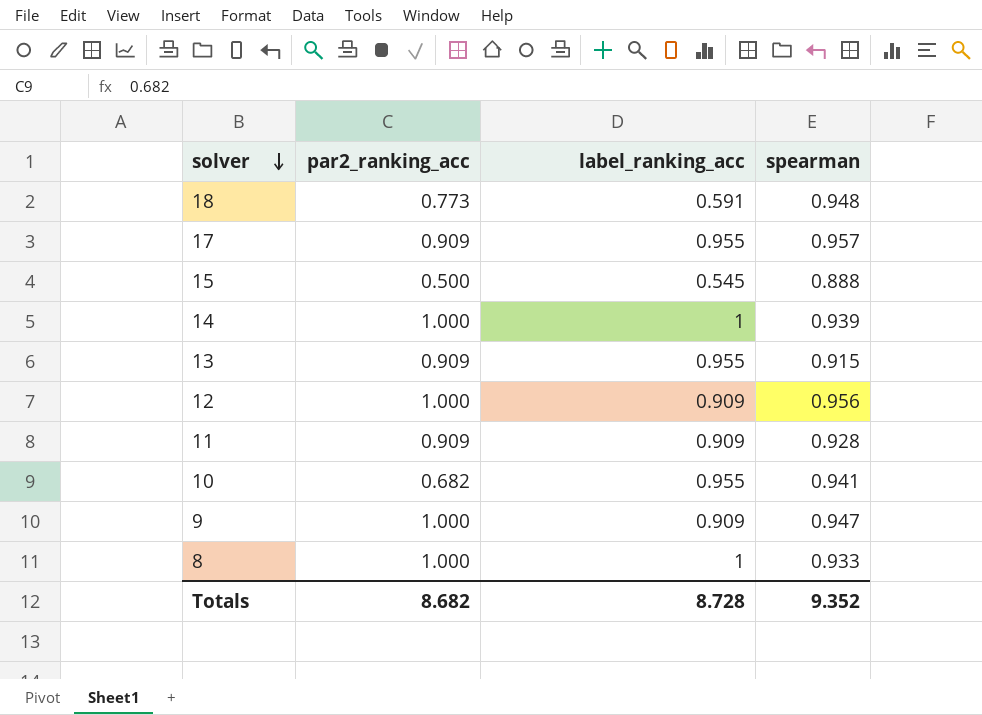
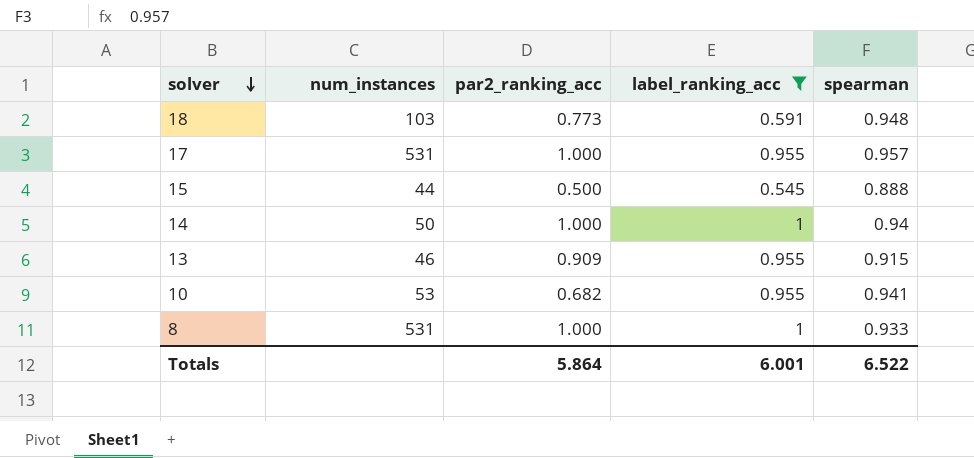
filter: none -> label_ranking_acc != 0.909
column num_instances | position: none -> 2
17 | par2_ranking_acc: 0.909 -> 1.000
14 | spearman: 0.939 -> 0.94
Totals | par2_ranking_acc: 8.682 -> 5.864
Totals | label_ranking_acc: 8.728 -> 6.001
Totals | spearman: 9.352 -> 6.522

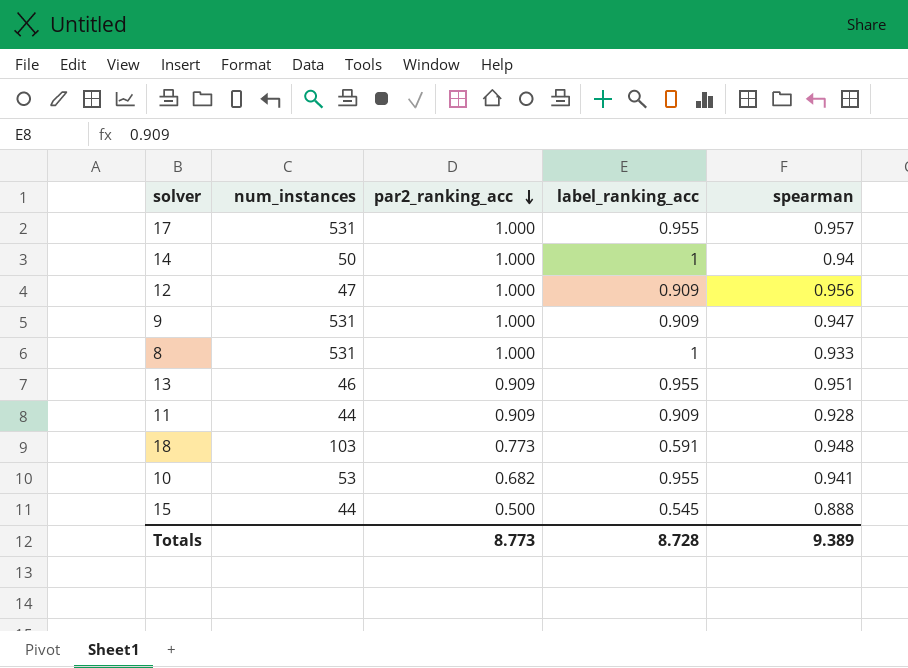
filter: label_ranking_acc != 0.909 -> none
row order: solver descending -> par2_ranking_acc descending
13 | spearman: 0.915 -> 0.951
Totals | par2_ranking_acc: 5.864 -> 8.773
Totals | label_ranking_acc: 6.001 -> 8.728
Totals | spearman: 6.522 -> 9.389

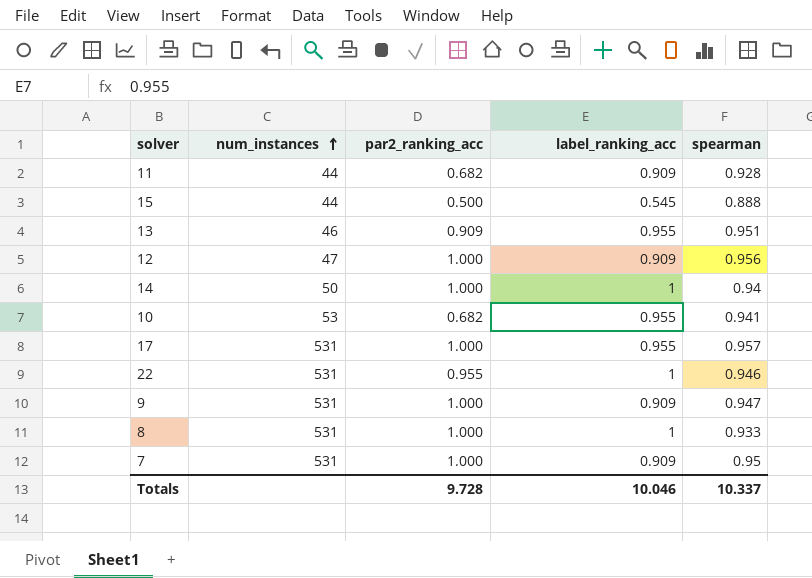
row order: par2_ranking_acc descending -> num_instances ascending
row 18: 103 | 0.773 | 0.591 | 0.948 -> none
11 | par2_ranking_acc: 0.909 -> 0.682
row 22: none -> 531 | 0.955 | 1 | 0.946
row 7: none -> 531 | 1.000 | 0.909 | 0.95
Totals | par2_ranking_acc: 8.773 -> 9.728
Totals | label_ranking_acc: 8.728 -> 10.046
Totals | spearman: 9.389 -> 10.337

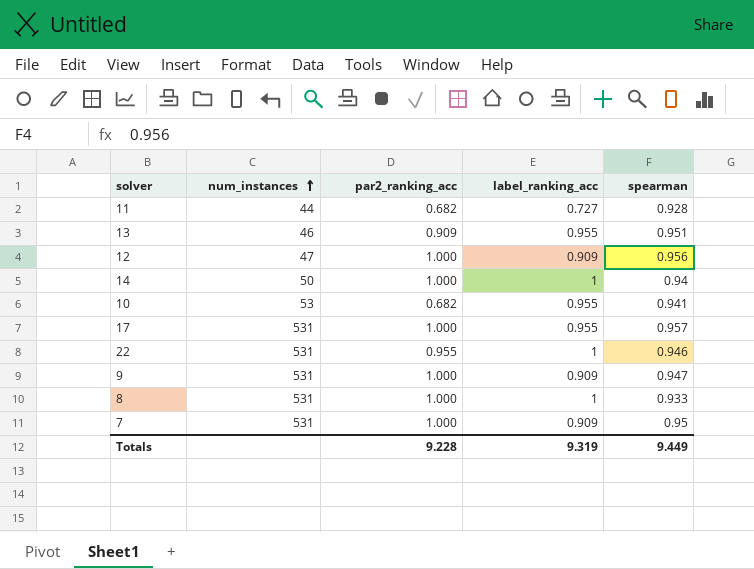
row 15: 44 | 0.500 | 0.545 | 0.888 -> none
11 | label_ranking_acc: 0.909 -> 0.727
Totals | par2_ranking_acc: 9.728 -> 9.228
Totals | label_ranking_acc: 10.046 -> 9.319
Totals | spearman: 10.337 -> 9.449

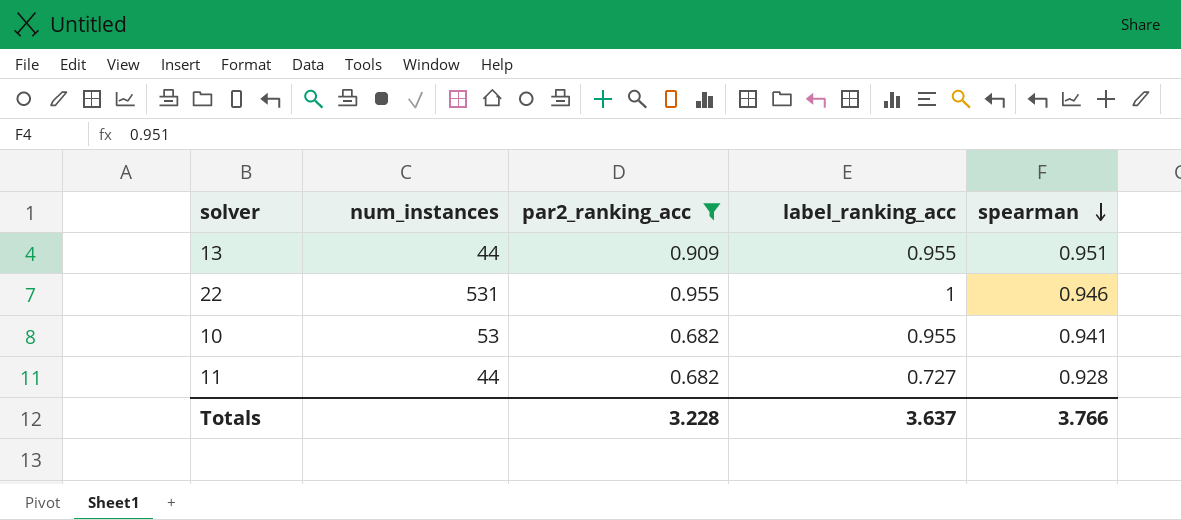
filter: none -> par2_ranking_acc != 1.000
row order: num_instances ascending -> spearman descending
13 | num_instances: 46 -> 44
Totals | par2_ranking_acc: 9.228 -> 3.228
Totals | label_ranking_acc: 9.319 -> 3.637
Totals | spearman: 9.449 -> 3.766

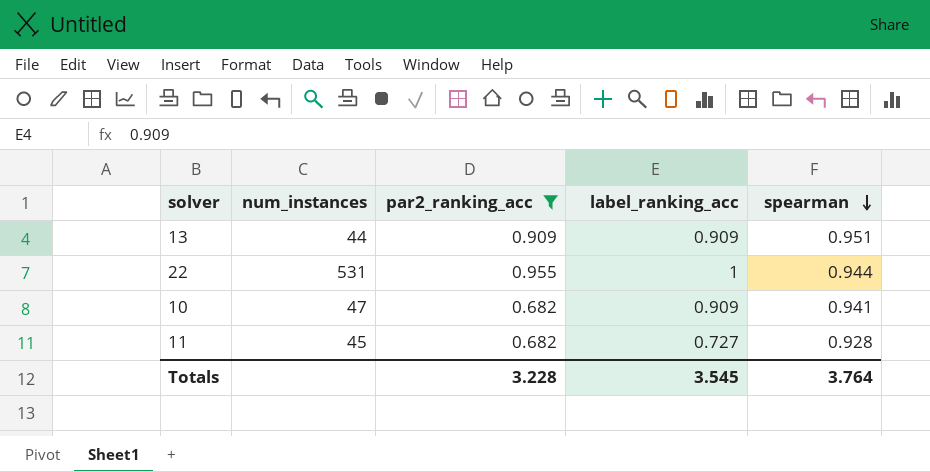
13 | label_ranking_acc: 0.955 -> 0.909
22 | spearman: 0.946 -> 0.944
10 | num_instances: 53 -> 47
10 | label_ranking_acc: 0.955 -> 0.909
11 | num_instances: 44 -> 45
Totals | label_ranking_acc: 3.637 -> 3.545
Totals | spearman: 3.766 -> 3.764

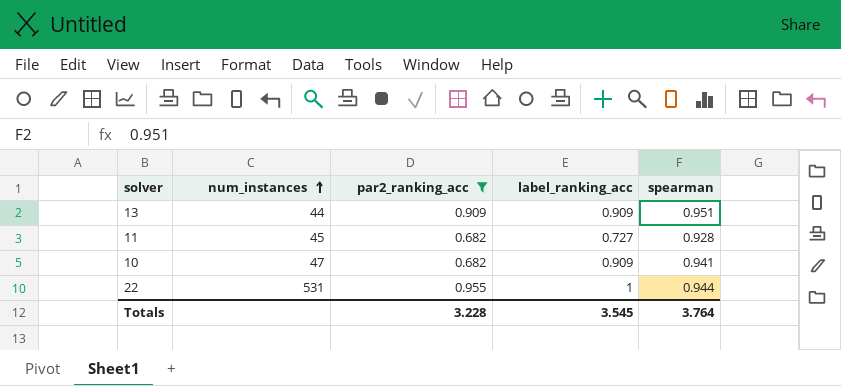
row order: spearman descending -> num_instances ascending

